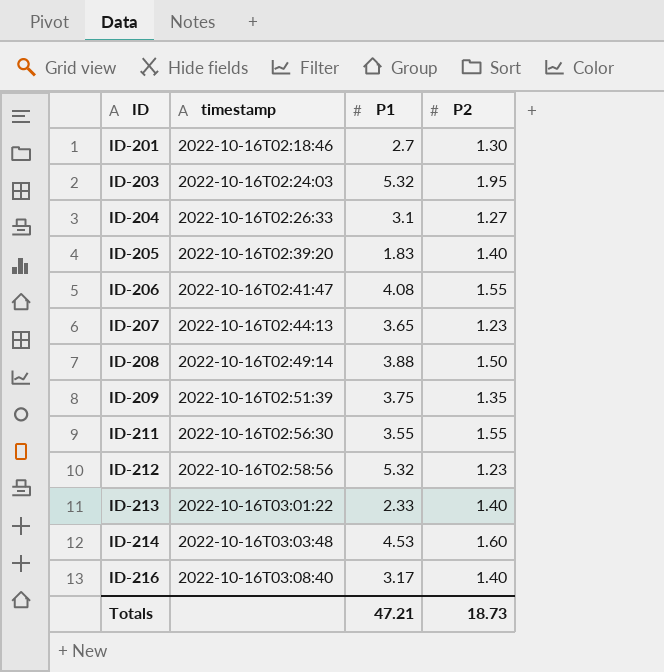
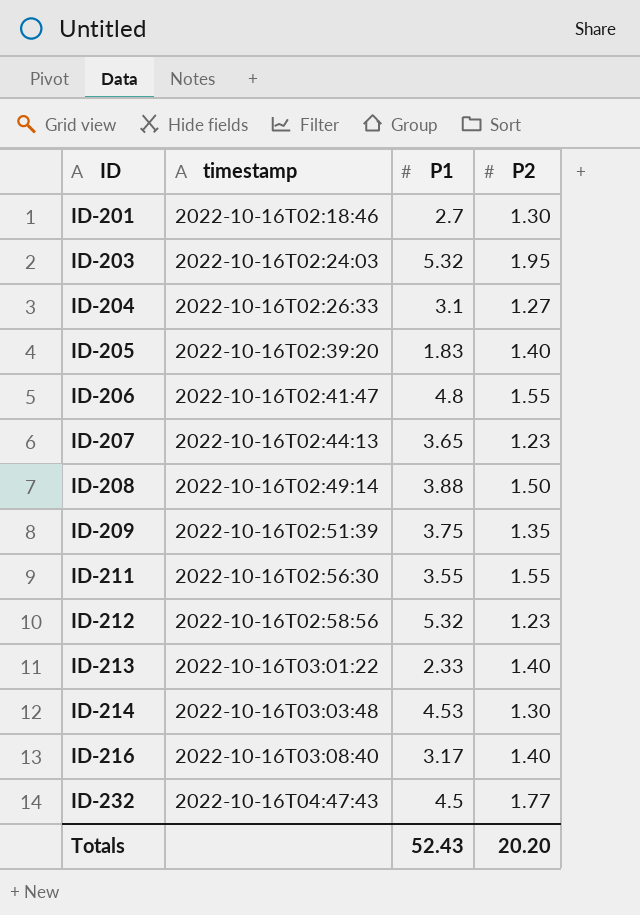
ID-206 | P1: 4.08 -> 4.8
ID-214 | P2: 1.60 -> 1.30
row ID-232: none -> 2022-10-16T04:47:43 | 4.5 | 1.77
Totals | P1: 47.21 -> 52.43
Totals | P2: 18.73 -> 20.20

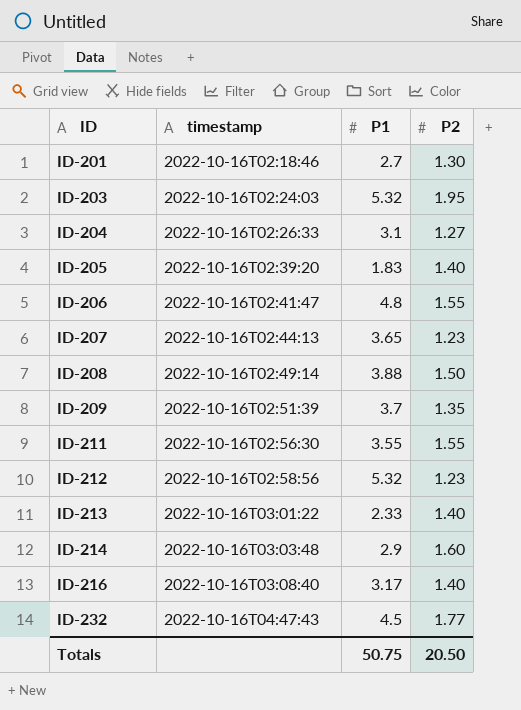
ID-209 | P1: 3.75 -> 3.7
ID-214 | P1: 4.53 -> 2.9
ID-214 | P2: 1.30 -> 1.60
Totals | P1: 52.43 -> 50.75
Totals | P2: 20.20 -> 20.50

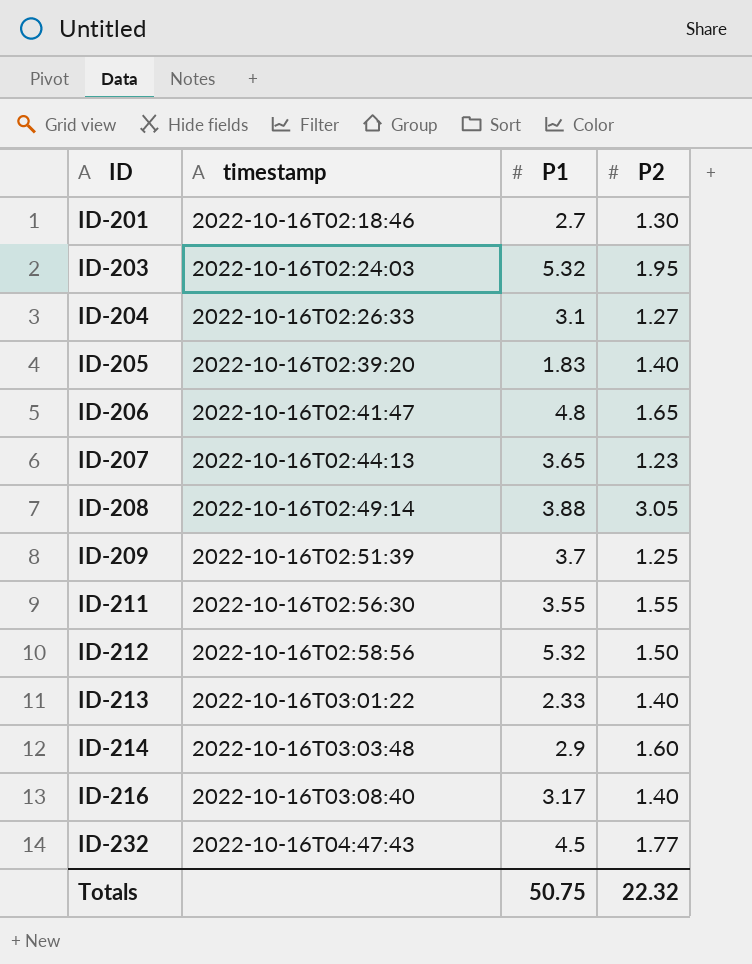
ID-206 | P2: 1.55 -> 1.65
ID-208 | P2: 1.50 -> 3.05
ID-209 | P2: 1.35 -> 1.25
ID-212 | P2: 1.23 -> 1.50
Totals | P2: 20.50 -> 22.32

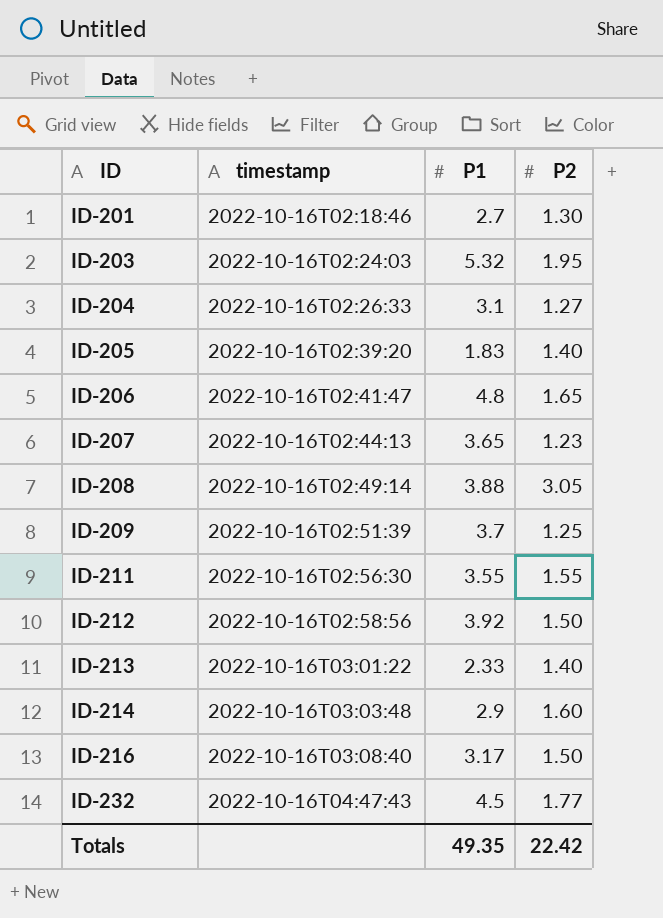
ID-212 | P1: 5.32 -> 3.92
ID-216 | P2: 1.40 -> 1.50
Totals | P1: 50.75 -> 49.35
Totals | P2: 22.32 -> 22.42

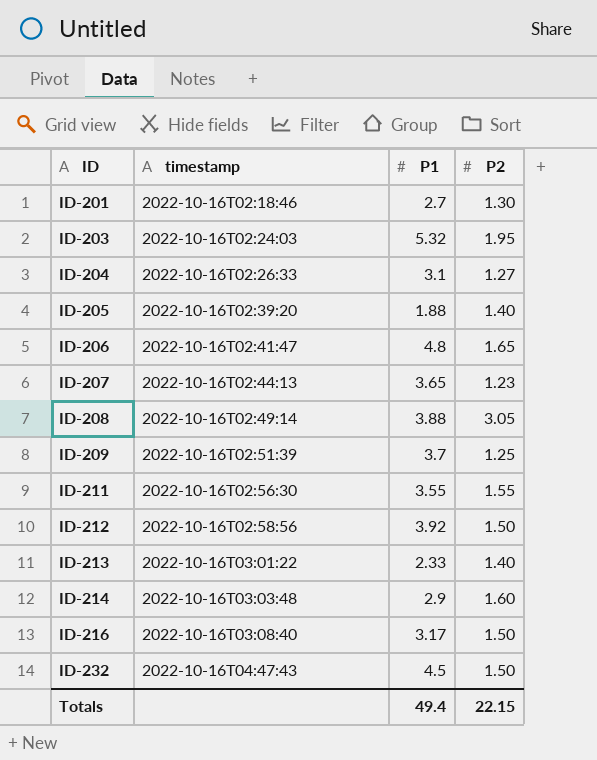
ID-205 | P1: 1.83 -> 1.88
ID-232 | P2: 1.77 -> 1.50
Totals | P1: 49.35 -> 49.4
Totals | P2: 22.42 -> 22.15

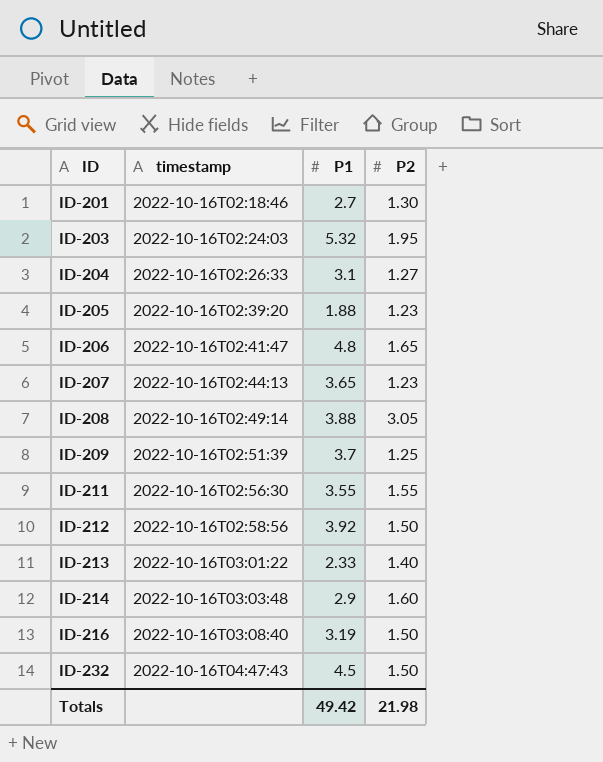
ID-205 | P2: 1.40 -> 1.23
ID-216 | P1: 3.17 -> 3.19
Totals | P1: 49.4 -> 49.42
Totals | P2: 22.15 -> 21.98

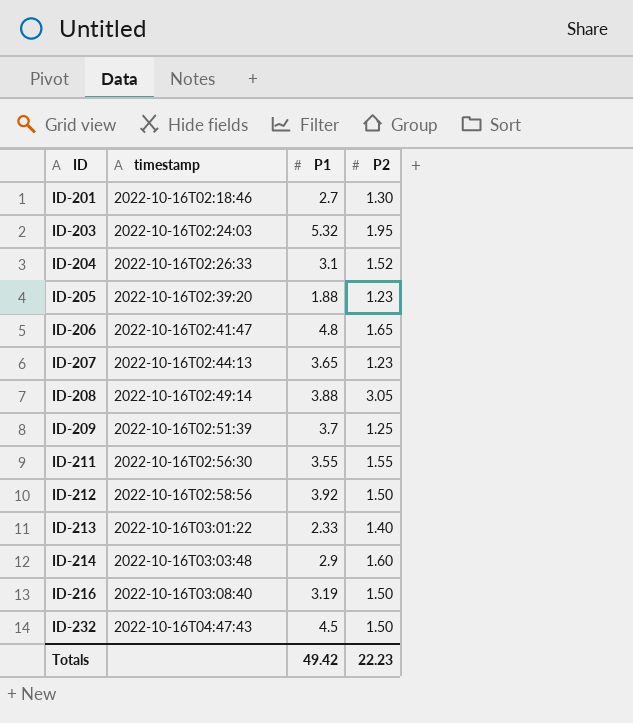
ID-204 | P2: 1.27 -> 1.52
Totals | P2: 21.98 -> 22.23

